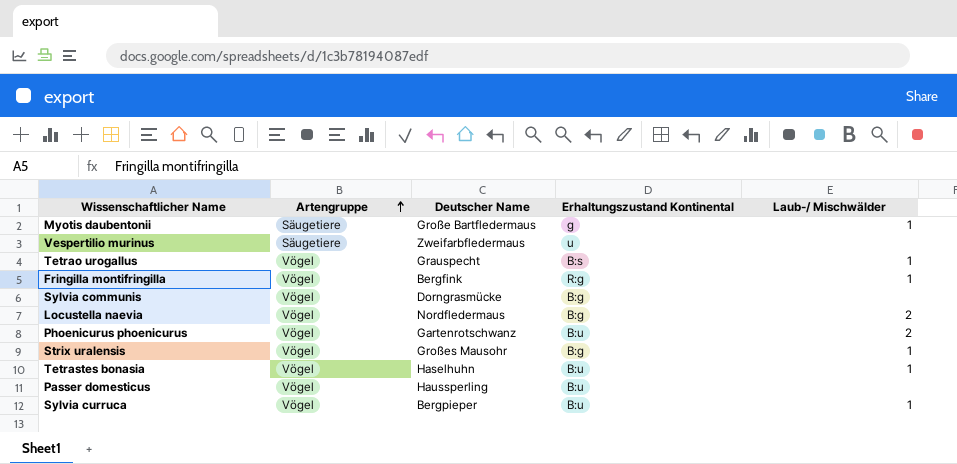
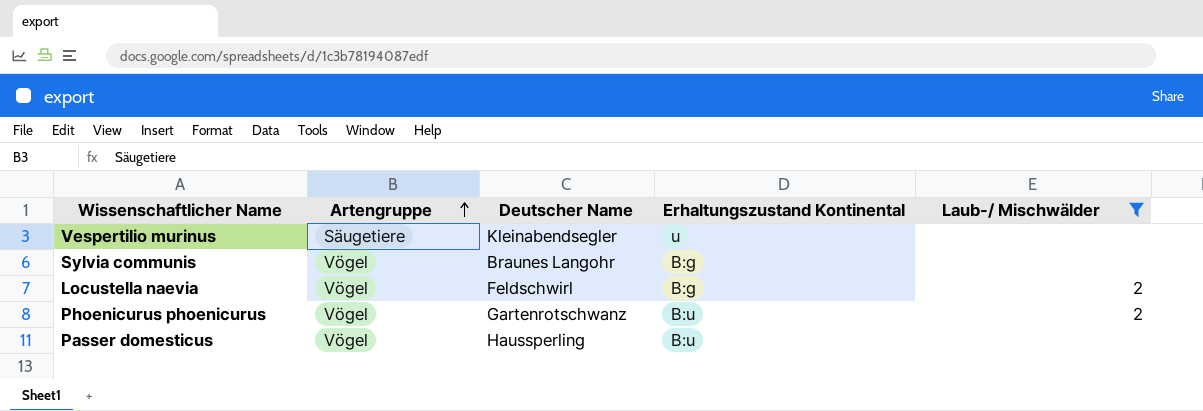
filter: none -> Laub-/ Mischwälder != 1
Vespertilio murinus | Deutscher Name: Zweifarbfledermaus -> Kleinabendsegler
Sylvia communis | Deutscher Name: Dorngrasmücke -> Braunes Langohr
Locustella naevia | Deutscher Name: Nordfledermaus -> Feldschwirl

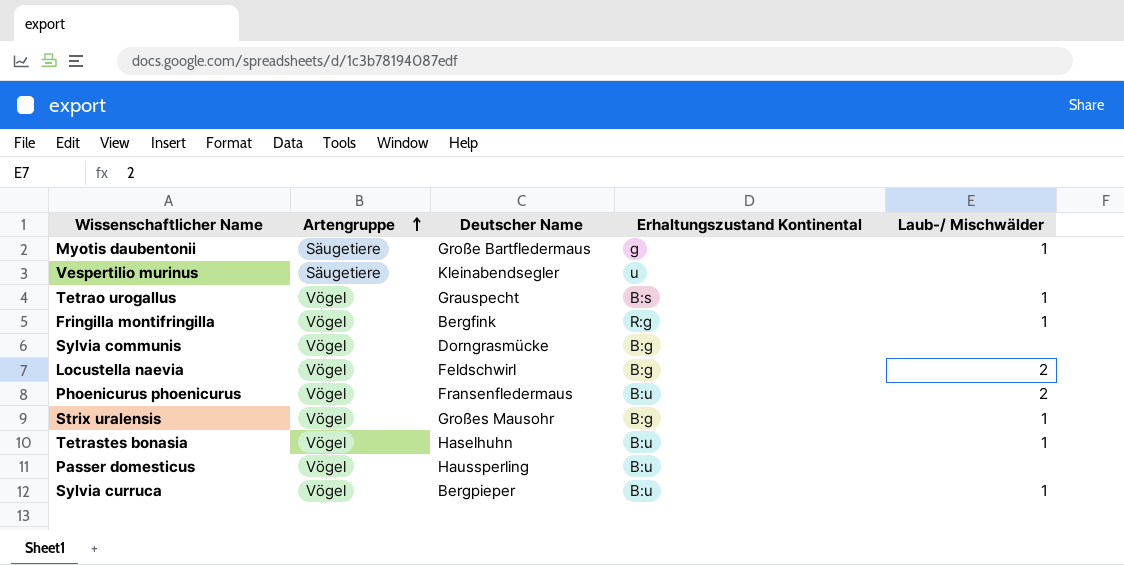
filter: Laub-/ Mischwälder != 1 -> none
Sylvia communis | Deutscher Name: Braunes Langohr -> Dorngrasmücke
Phoenicurus phoenicurus | Deutscher Name: Gartenrotschwanz -> Fransenfledermaus

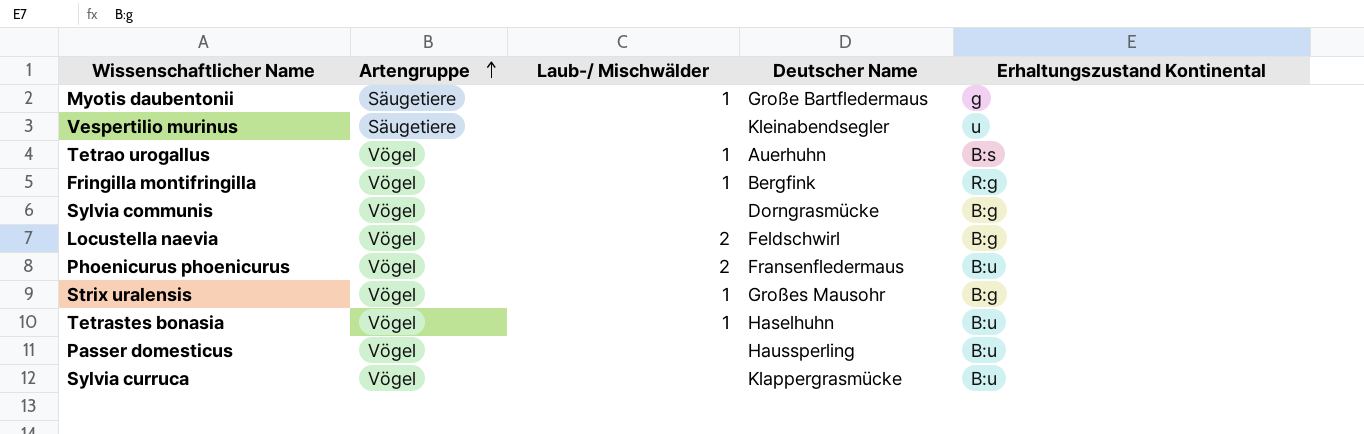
column Laub-/ Mischwälder | position: 5 -> 3
Tetrao urogallus | Deutscher Name: Grauspecht -> Auerhuhn
Sylvia curruca | Laub-/ Mischwälder: 1 -> none
Sylvia curruca | Deutscher Name: Bergpieper -> Klappergrasmücke

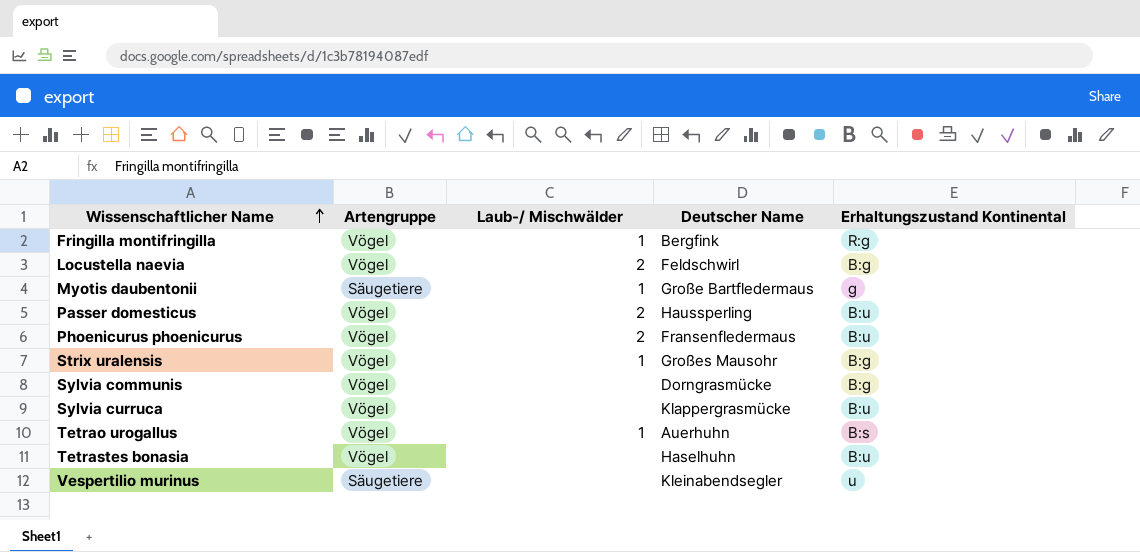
row order: Artengruppe ascending -> Wissenschaftlicher Name ascending
Passer domesticus | Laub-/ Mischwälder: none -> 2
Tetrastes bonasia | Laub-/ Mischwälder: 1 -> none

